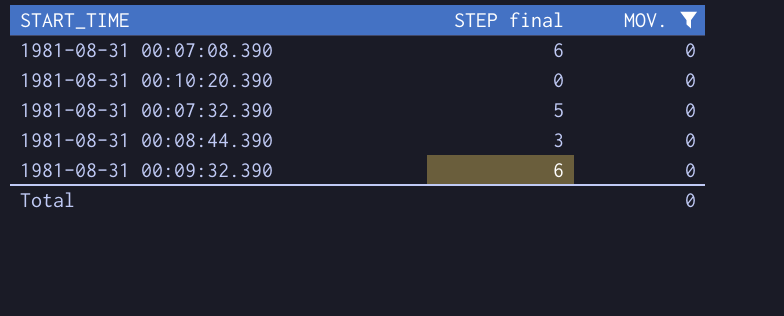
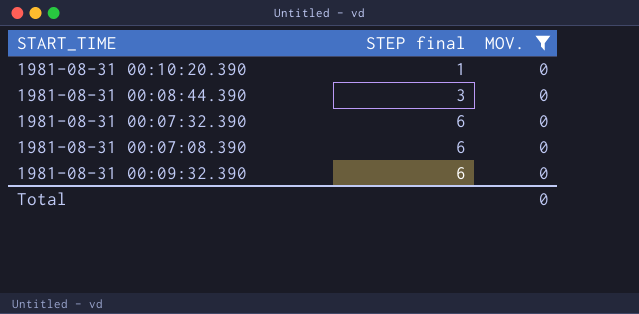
row order: none -> STEP final ascending
1981-08-31 00:10:20.390 | STEP final: 0 -> 1
1981-08-31 00:07:32.390 | STEP final: 5 -> 6

